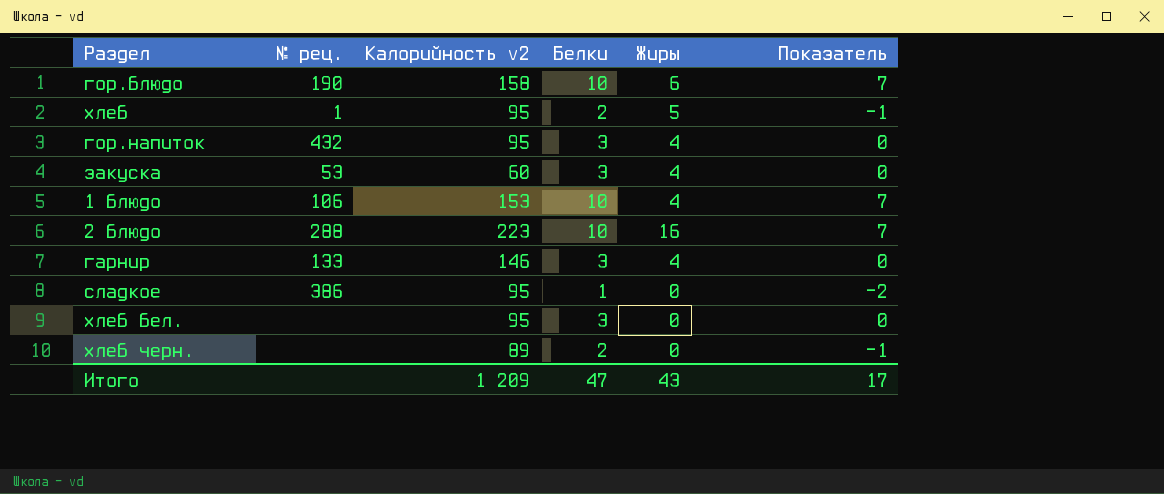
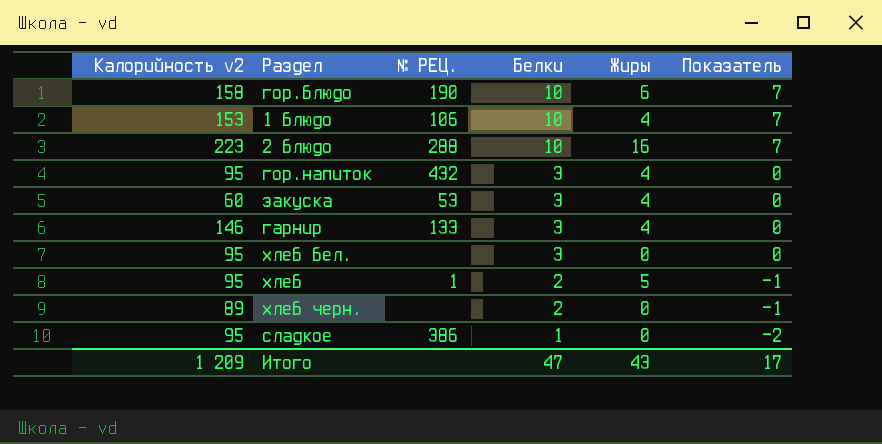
row order: none -> Белки descending
column Калорийность v2 | position: 3 -> 1
column name: № рец. -> № РЕЦ.

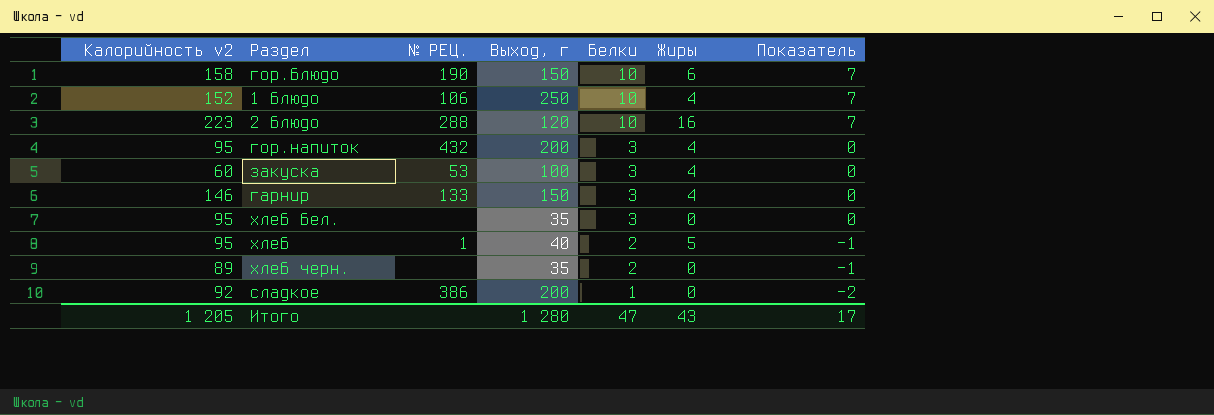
column Выход, г | position: none -> 4
1 блюдо | Калорийность v2: 153 -> 152
сладкое | Калорийность v2: 95 -> 92
Итого | Калорийность v2: 1 209 -> 1 205

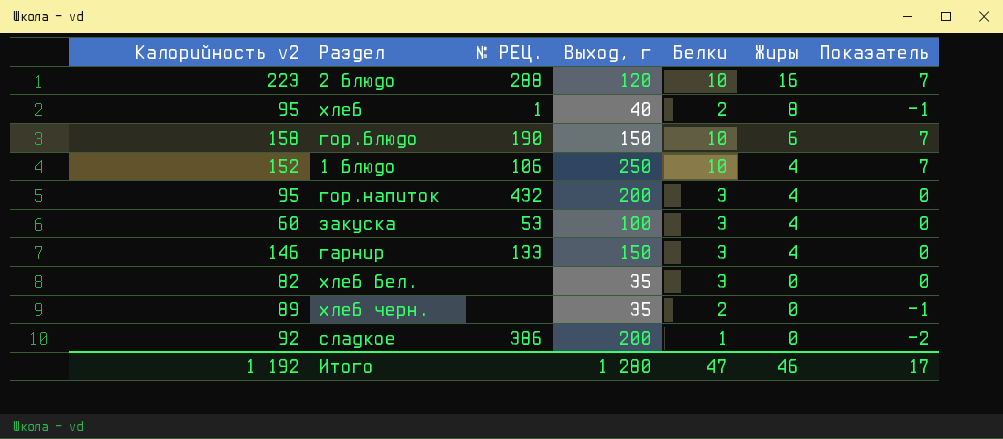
row order: Белки descending -> Жиры descending
хлеб | Жиры: 5 -> 8
хлеб бел. | Калорийность v2: 95 -> 82
Итого | Калорийность v2: 1 205 -> 1 192
Итого | Жиры: 43 -> 46

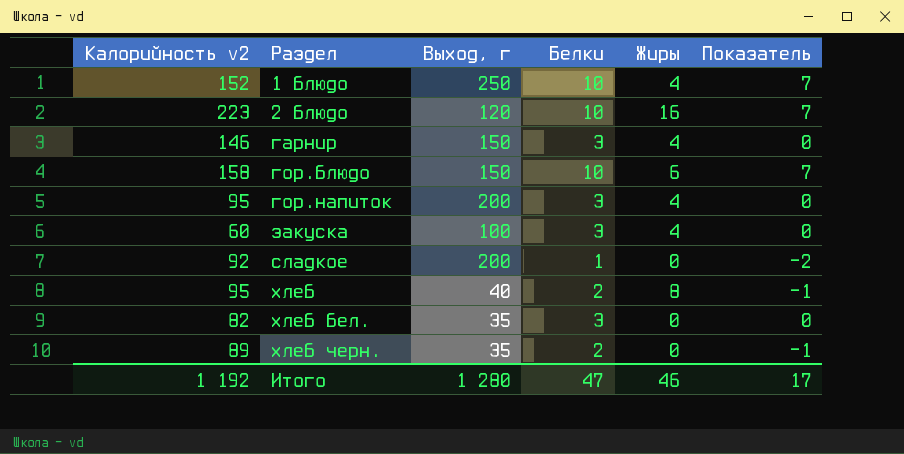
row order: Жиры descending -> Раздел ascending
column № РЕЦ. | position: 3 -> none

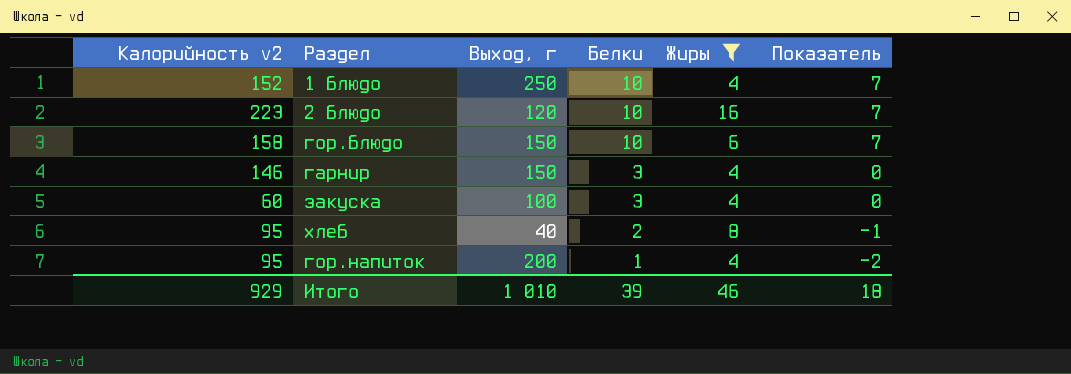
filter: none -> Жиры != 0
row order: Раздел ascending -> Белки descending
гор.напиток | Белки: 3 -> 1
гор.напиток | Показатель: 0 -> -2
Итого | Калорийность v2: 1 192 -> 929
Итого | Выход, г: 1 280 -> 1 010
Итого | Белки: 47 -> 39
Итого | Показатель: 17 -> 18

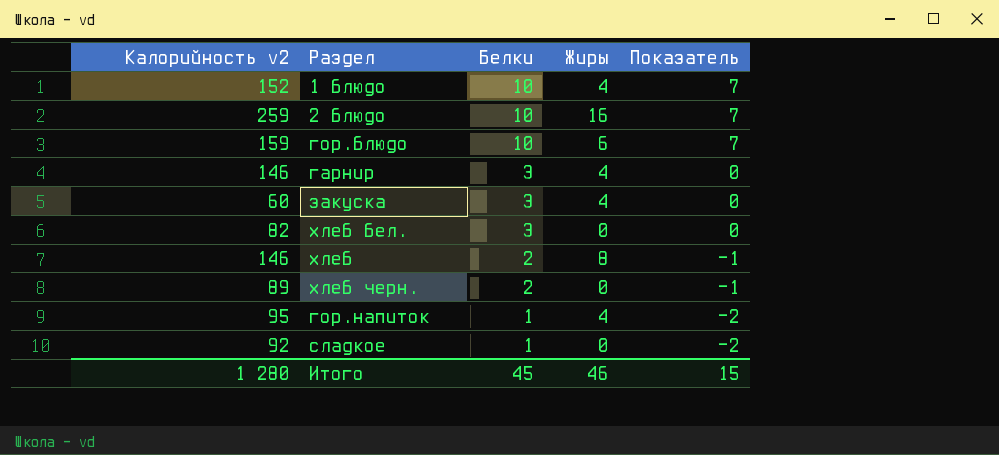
filter: Жиры != 0 -> none
column Выход, г | position: 3 -> none
2 блюдо | Калорийность v2: 223 -> 259
гор.блюдо | Калорийность v2: 158 -> 159
хлеб | Калорийность v2: 95 -> 146
Итого | Калорийность v2: 929 -> 1 280
Итого | Белки: 39 -> 45
Итого | Показатель: 18 -> 15

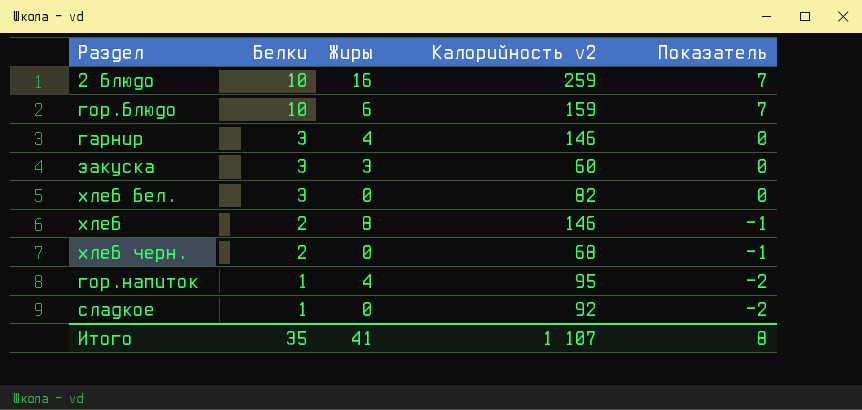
column Калорийность v2 | position: 1 -> 4
row 1 блюдо: 152 | 10 | 4 | 7 -> none
закуска | Жиры: 4 -> 3
хлеб черн. | Калорийность v2: 89 -> 68
Итого | Белки: 45 -> 35
Итого | Жиры: 46 -> 41
Итого | Калорийность v2: 1 280 -> 1 107
Итого | Показатель: 15 -> 8

